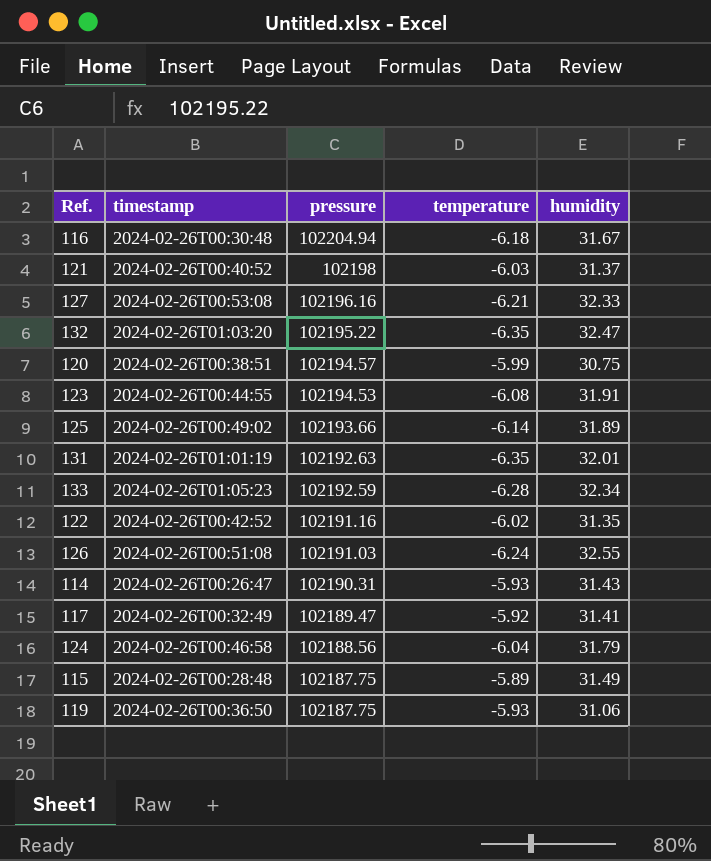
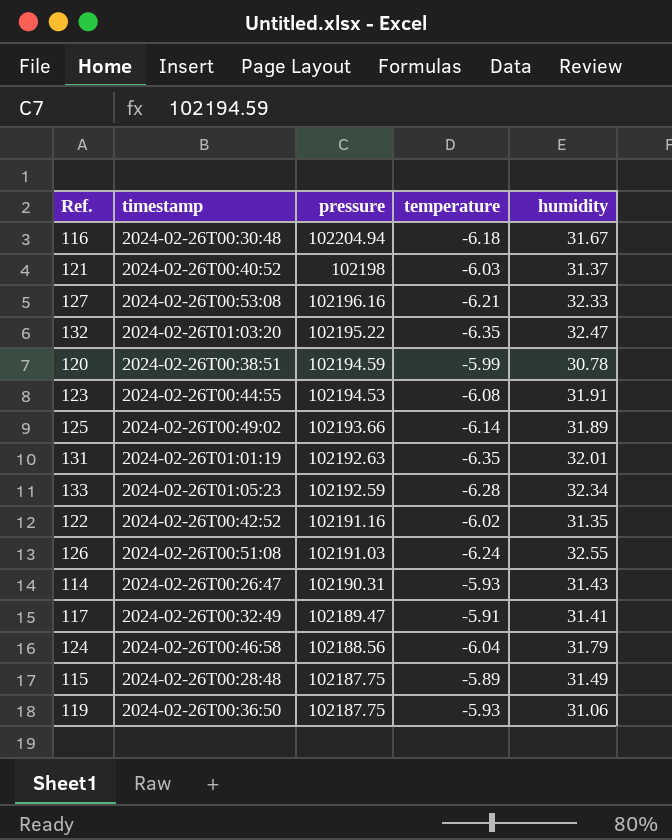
120 | pressure: 102194.57 -> 102194.59
120 | humidity: 30.75 -> 30.78
117 | temperature: -5.92 -> -5.91

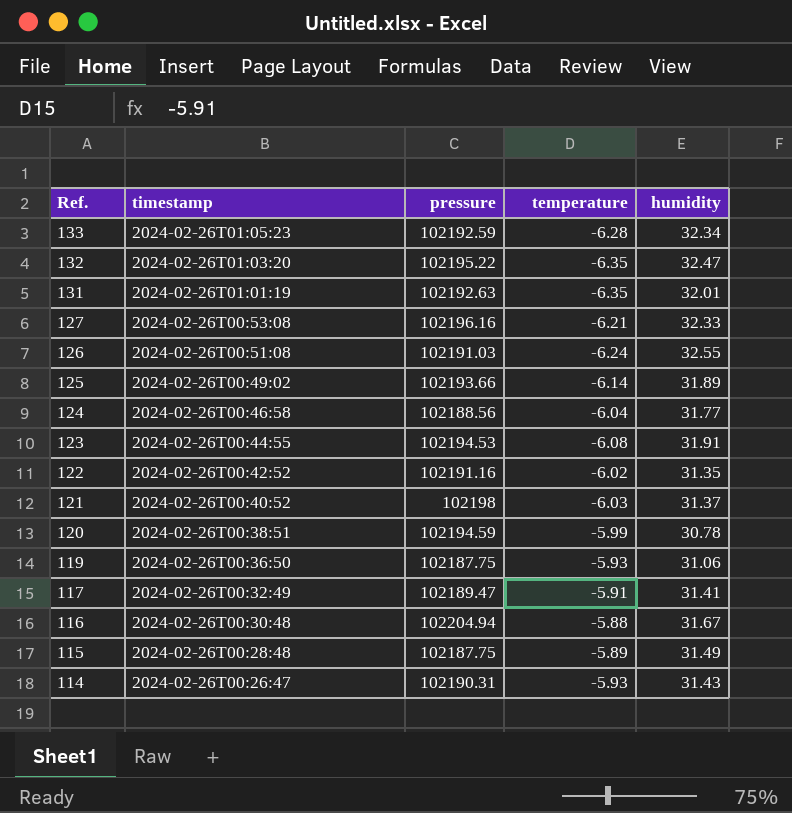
row order: pressure descending -> Ref. descending
124 | humidity: 31.79 -> 31.77
116 | temperature: -6.18 -> -5.88

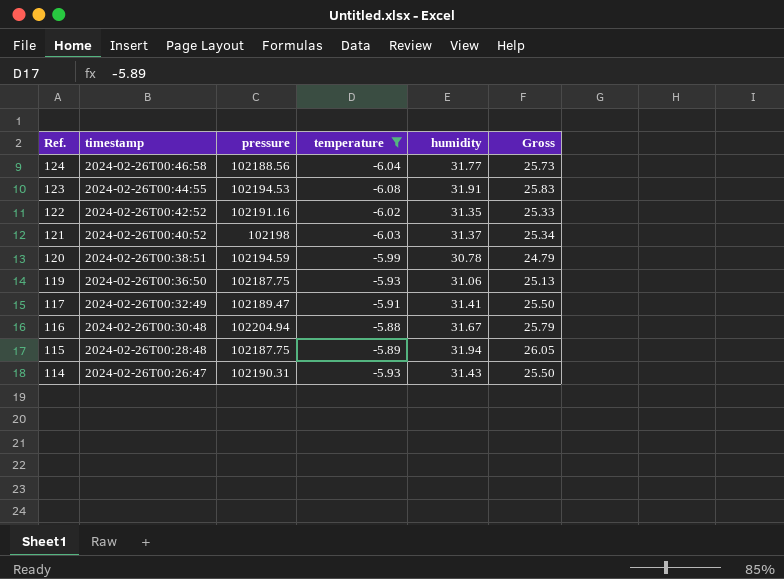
filter: none -> temperature >= -6.08
column Gross | formula: none -> [temperature] + [humidity]
115 | humidity: 31.49 -> 31.94

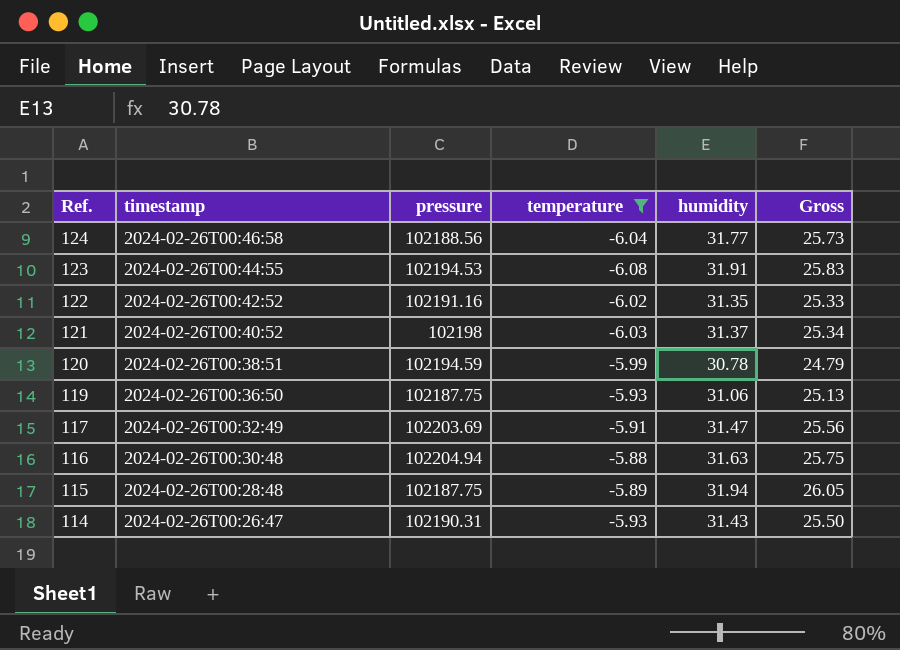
117 | pressure: 102189.47 -> 102203.69
117 | humidity: 31.41 -> 31.47
117 | Gross: 25.50 -> 25.56
116 | humidity: 31.67 -> 31.63
116 | Gross: 25.79 -> 25.75

